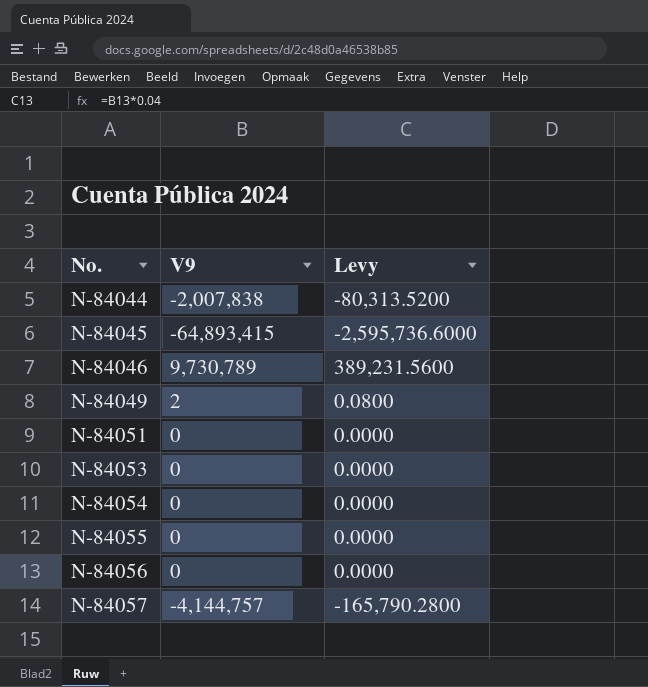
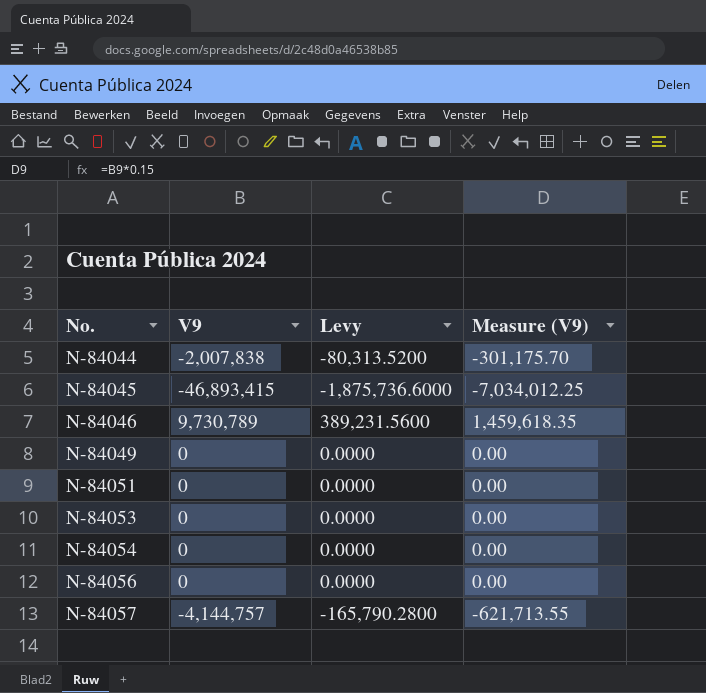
column Measure (V9) | formula: none -> [V9] * 0.15
row N-84055: 0 | 0.0000 -> none
N-84045 | V9: -64,893,415 -> -46,893,415
N-84045 | Levy: -2,595,736.6000 -> -1,875,736.6000
N-84049 | V9: 2 -> 0
N-84049 | Levy: 0.0800 -> 0.0000

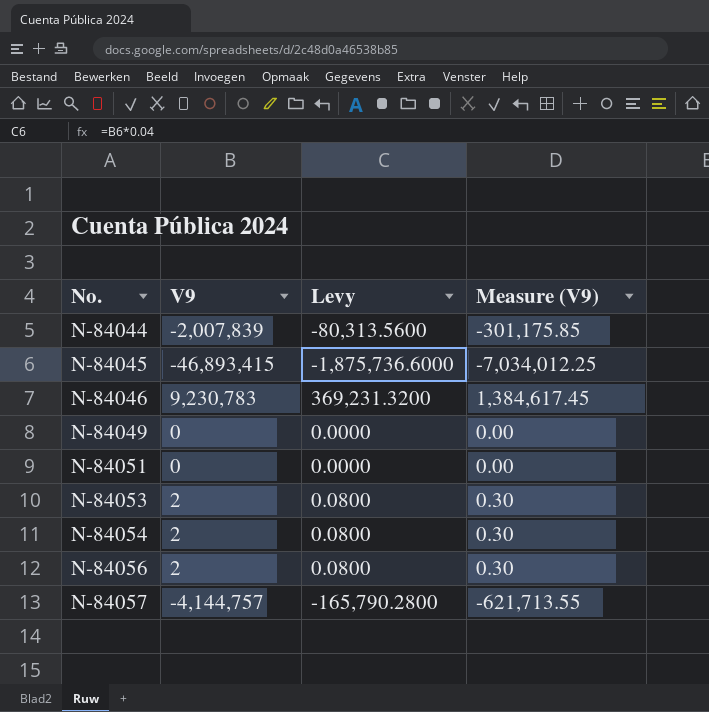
N-84044 | V9: -2,007,838 -> -2,007,839
N-84044 | Levy: -80,313.5200 -> -80,313.5600
N-84044 | Measure (V9): -301,175.70 -> -301,175.85
N-84046 | V9: 9,730,789 -> 9,230,783
N-84046 | Levy: 389,231.5600 -> 369,231.3200
N-84046 | Measure (V9): 1,459,618.35 -> 1,384,617.45
N-84053 | V9: 0 -> 2
N-84053 | Levy: 0.0000 -> 0.0800
N-84053 | Measure (V9): 0.00 -> 0.30
N-84054 | V9: 0 -> 2
N-84054 | Levy: 0.0000 -> 0.0800
N-84054 | Measure (V9): 0.00 -> 0.30
N-84056 | V9: 0 -> 2
N-84056 | Levy: 0.0000 -> 0.0800
N-84056 | Measure (V9): 0.00 -> 0.30

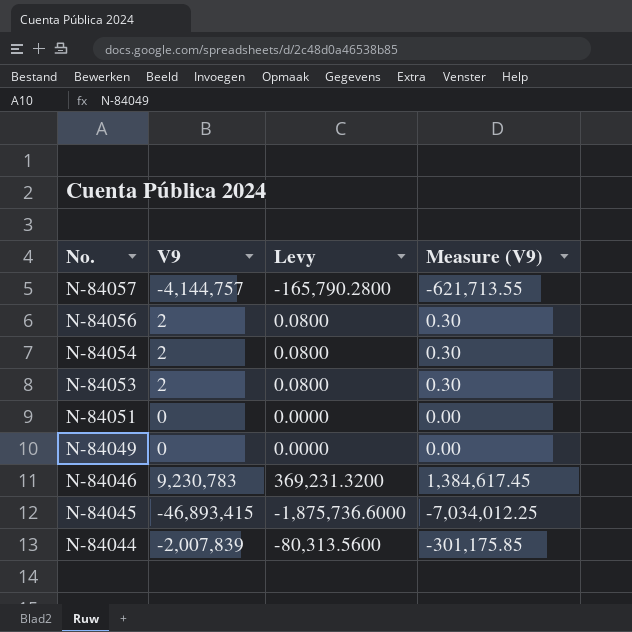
row order: No. ascending -> No. descending

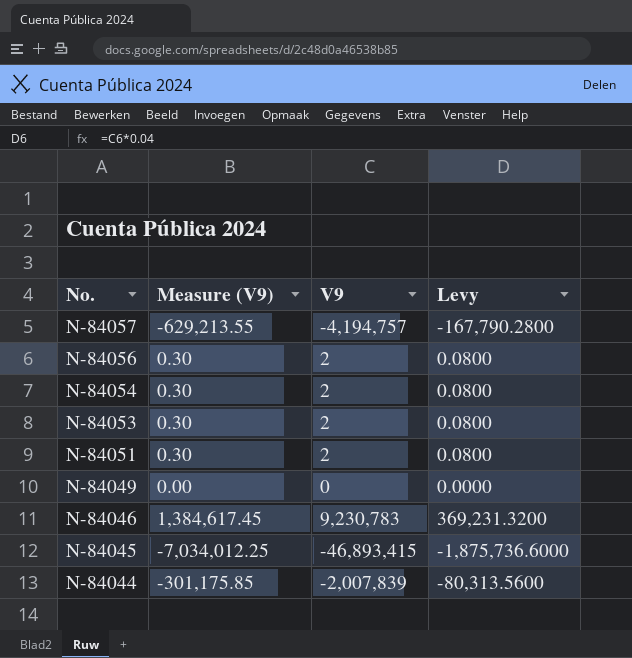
column Measure (V9) | position: 4 -> 2
N-84057 | Measure (V9): -621,713.55 -> -629,213.55
N-84057 | V9: -4,144,757 -> -4,194,757
N-84057 | Levy: -165,790.2800 -> -167,790.2800
N-84051 | Measure (V9): 0.00 -> 0.30
N-84051 | V9: 0 -> 2
N-84051 | Levy: 0.0000 -> 0.0800

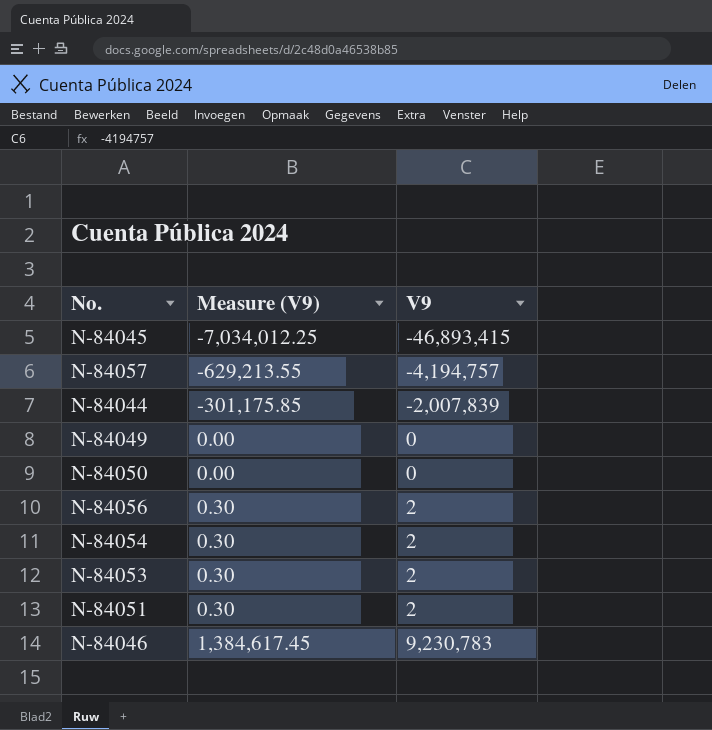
row order: No. descending -> Measure (V9) ascending
column Levy | formula: [V9] * 0.04 -> none
row N-84050: none -> 0.00 | 0

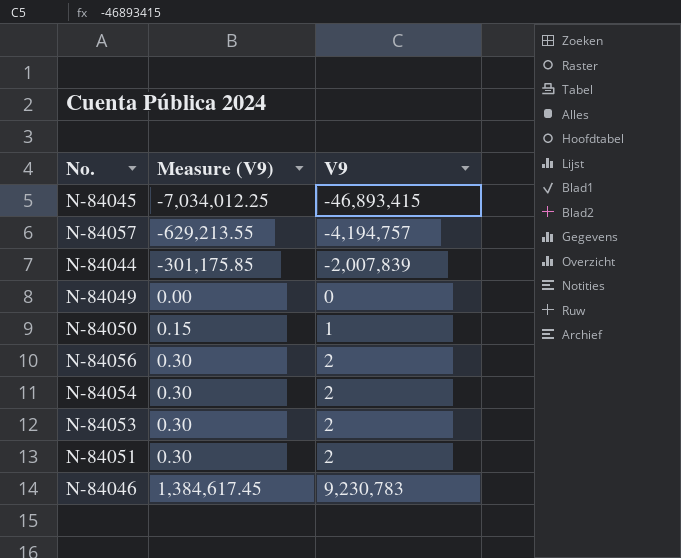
N-84050 | Measure (V9): 0.00 -> 0.15
N-84050 | V9: 0 -> 1

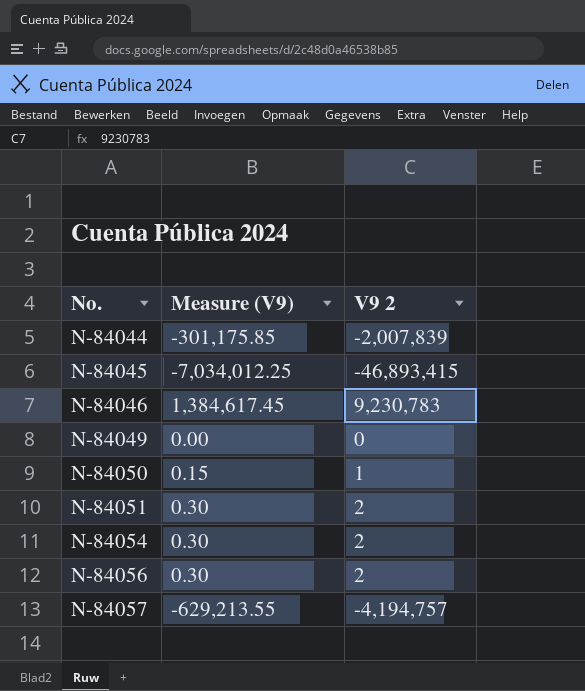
row order: Measure (V9) ascending -> No. ascending
column name: V9 -> V9 2
row N-84053: 0.30 | 2 -> none

